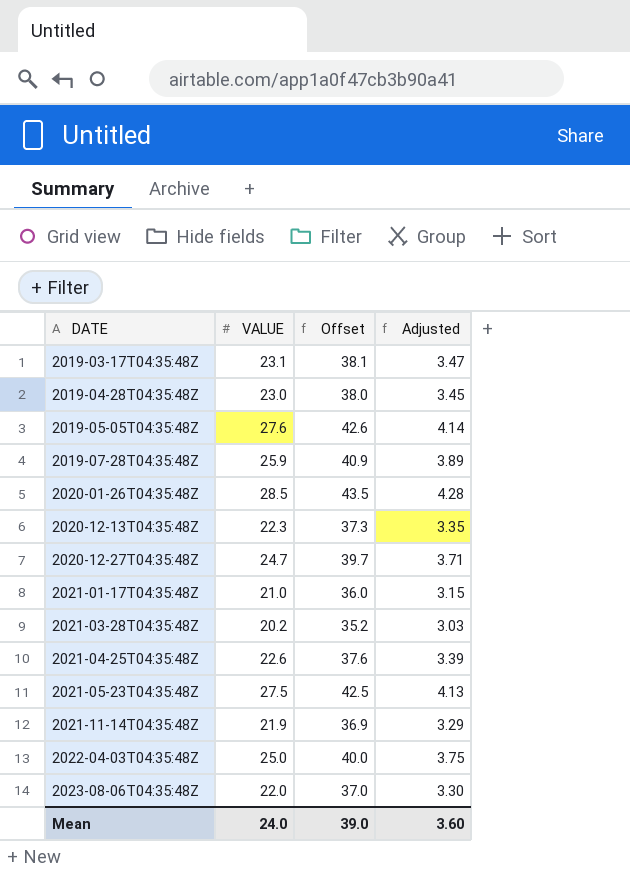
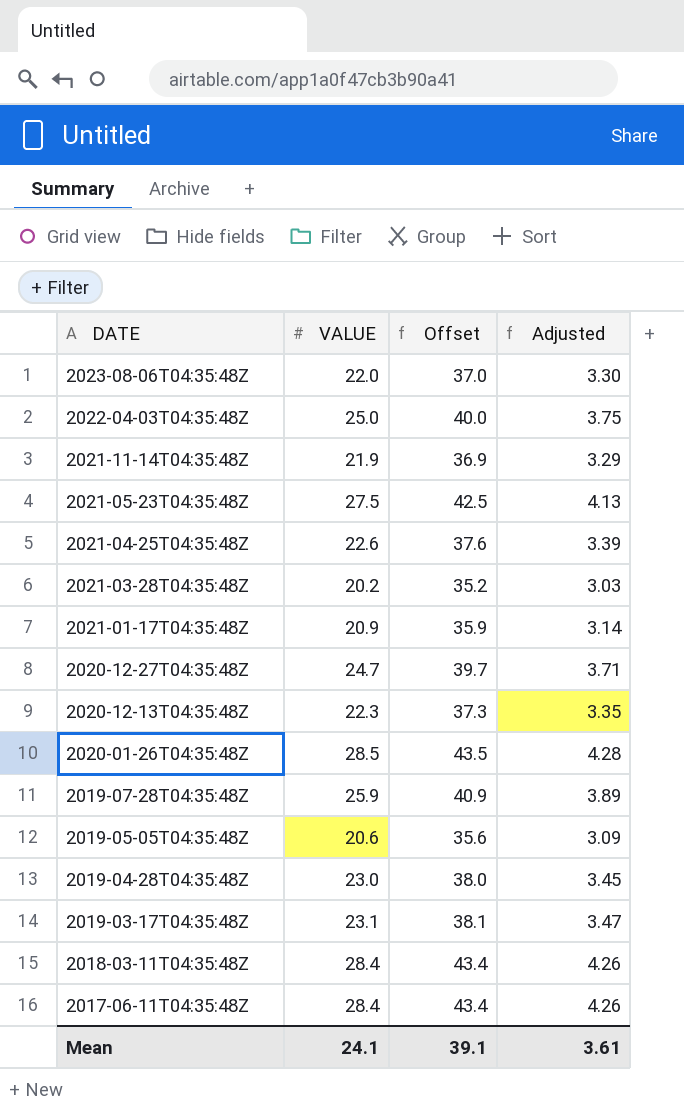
row order: DATE ascending -> DATE descending
2021-01-17T04:35:48Z | VALUE: 21.0 -> 20.9
2021-01-17T04:35:48Z | Offset: 36.0 -> 35.9
2021-01-17T04:35:48Z | Adjusted: 3.15 -> 3.14
2019-05-05T04:35:48Z | VALUE: 27.6 -> 20.6
2019-05-05T04:35:48Z | Offset: 42.6 -> 35.6
2019-05-05T04:35:48Z | Adjusted: 4.14 -> 3.09
row 2018-03-11T04:35:48Z: none -> 28.4 | 43.4 | 4.26
row 2017-06-11T04:35:48Z: none -> 28.4 | 43.4 | 4.26
Mean | VALUE: 24.0 -> 24.1
Mean | Offset: 39.0 -> 39.1
Mean | Adjusted: 3.60 -> 3.61

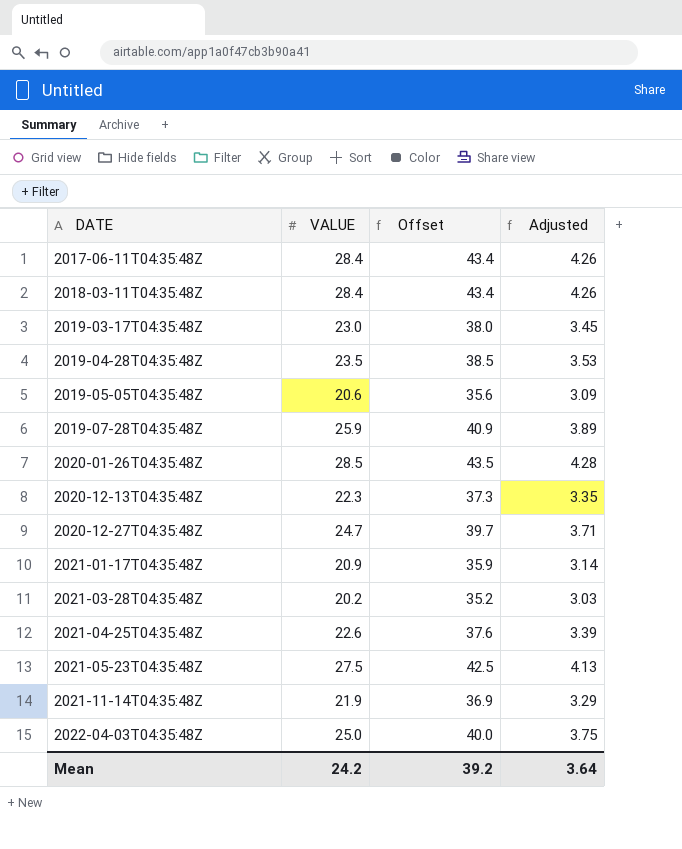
row order: DATE descending -> DATE ascending
row 2023-08-06T04:35:48Z: 22.0 | 37.0 | 3.30 -> none
2019-03-17T04:35:48Z | VALUE: 23.1 -> 23.0
2019-03-17T04:35:48Z | Offset: 38.1 -> 38.0
2019-03-17T04:35:48Z | Adjusted: 3.47 -> 3.45
2019-04-28T04:35:48Z | VALUE: 23.0 -> 23.5
2019-04-28T04:35:48Z | Offset: 38.0 -> 38.5
2019-04-28T04:35:48Z | Adjusted: 3.45 -> 3.53
Mean | VALUE: 24.1 -> 24.2
Mean | Offset: 39.1 -> 39.2
Mean | Adjusted: 3.61 -> 3.64

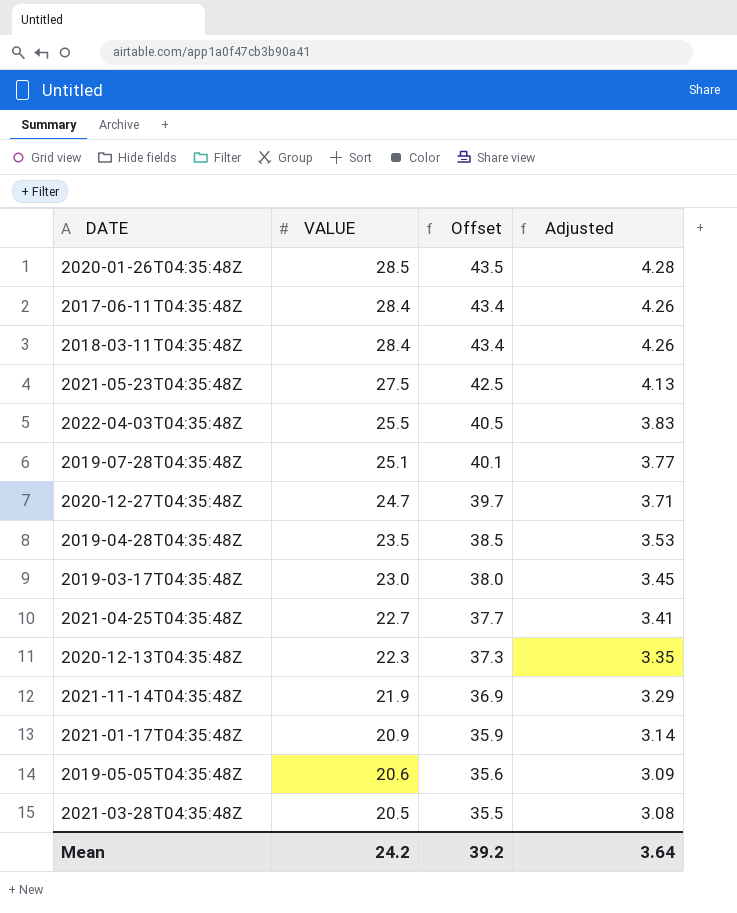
row order: DATE ascending -> VALUE descending
2022-04-03T04:35:48Z | VALUE: 25.0 -> 25.5
2022-04-03T04:35:48Z | Offset: 40.0 -> 40.5
2022-04-03T04:35:48Z | Adjusted: 3.75 -> 3.83
2019-07-28T04:35:48Z | VALUE: 25.9 -> 25.1
2019-07-28T04:35:48Z | Offset: 40.9 -> 40.1
2019-07-28T04:35:48Z | Adjusted: 3.89 -> 3.77
2021-04-25T04:35:48Z | VALUE: 22.6 -> 22.7
2021-04-25T04:35:48Z | Offset: 37.6 -> 37.7
2021-04-25T04:35:48Z | Adjusted: 3.39 -> 3.41
2021-03-28T04:35:48Z | VALUE: 20.2 -> 20.5
2021-03-28T04:35:48Z | Offset: 35.2 -> 35.5
2021-03-28T04:35:48Z | Adjusted: 3.03 -> 3.08

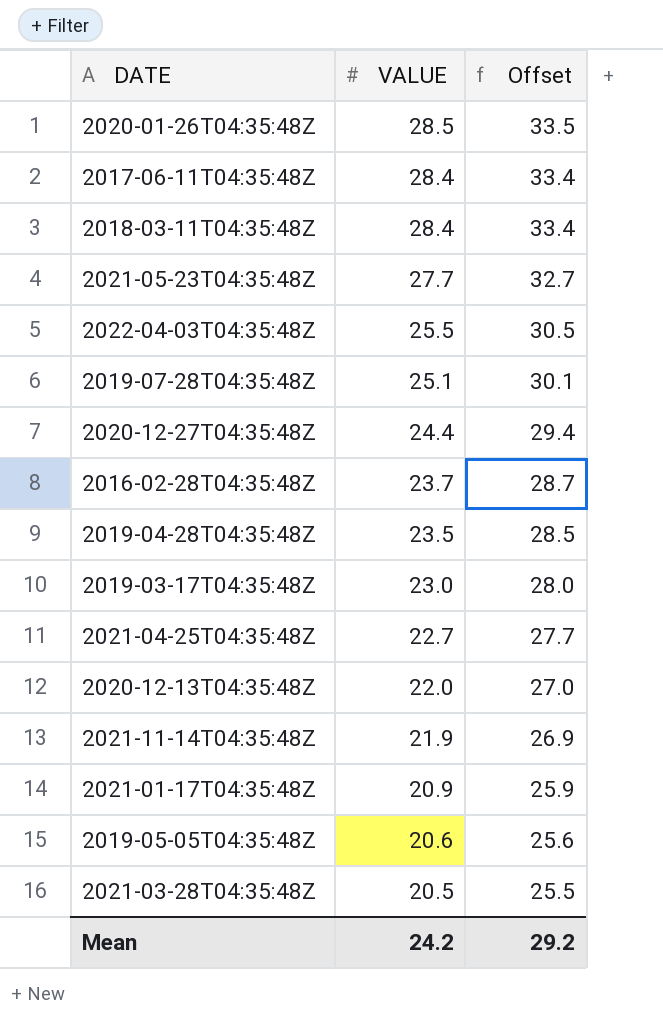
column Adjusted | formula: [VALUE] * 0.15 -> none
column Offset | formula: [VALUE] + 15 -> [VALUE] + 5
2021-05-23T04:35:48Z | VALUE: 27.5 -> 27.7
2020-12-27T04:35:48Z | VALUE: 24.7 -> 24.4
row 2016-02-28T04:35:48Z: none -> 23.7 | 28.7
2020-12-13T04:35:48Z | VALUE: 22.3 -> 22.0
Mean | Offset: 39.2 -> 29.2

